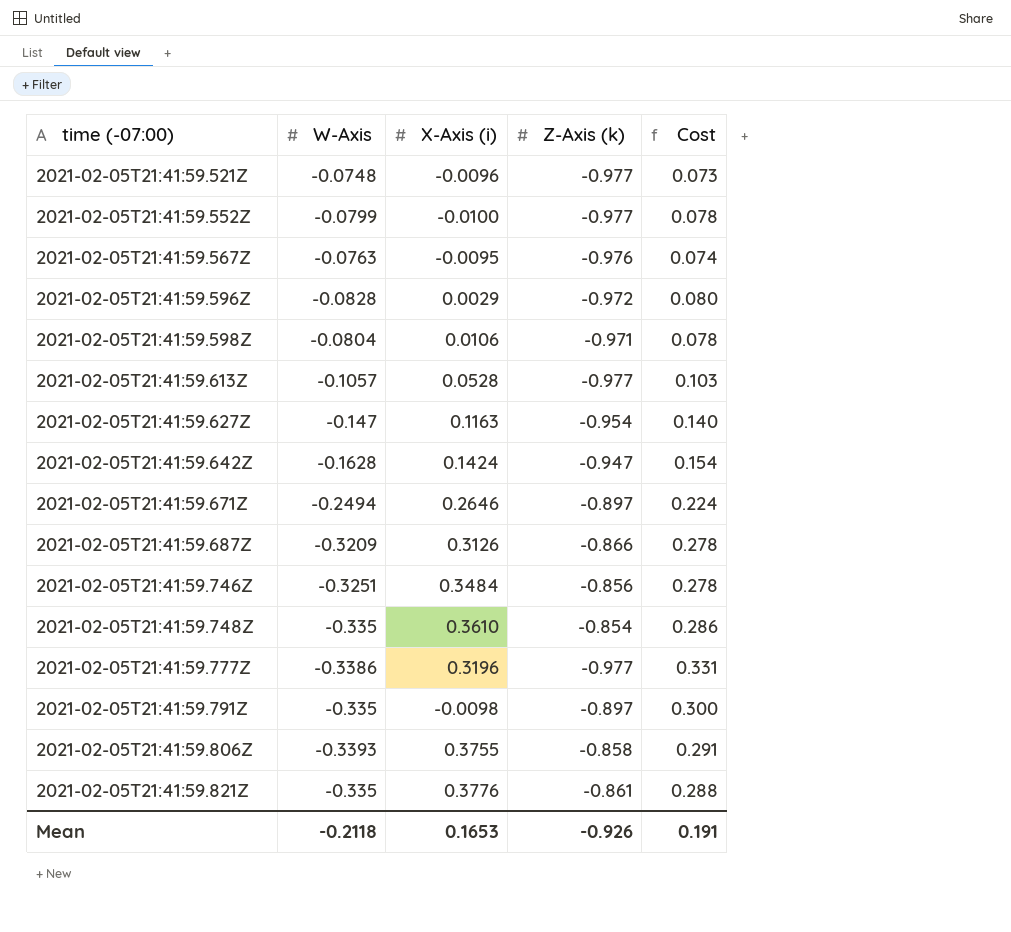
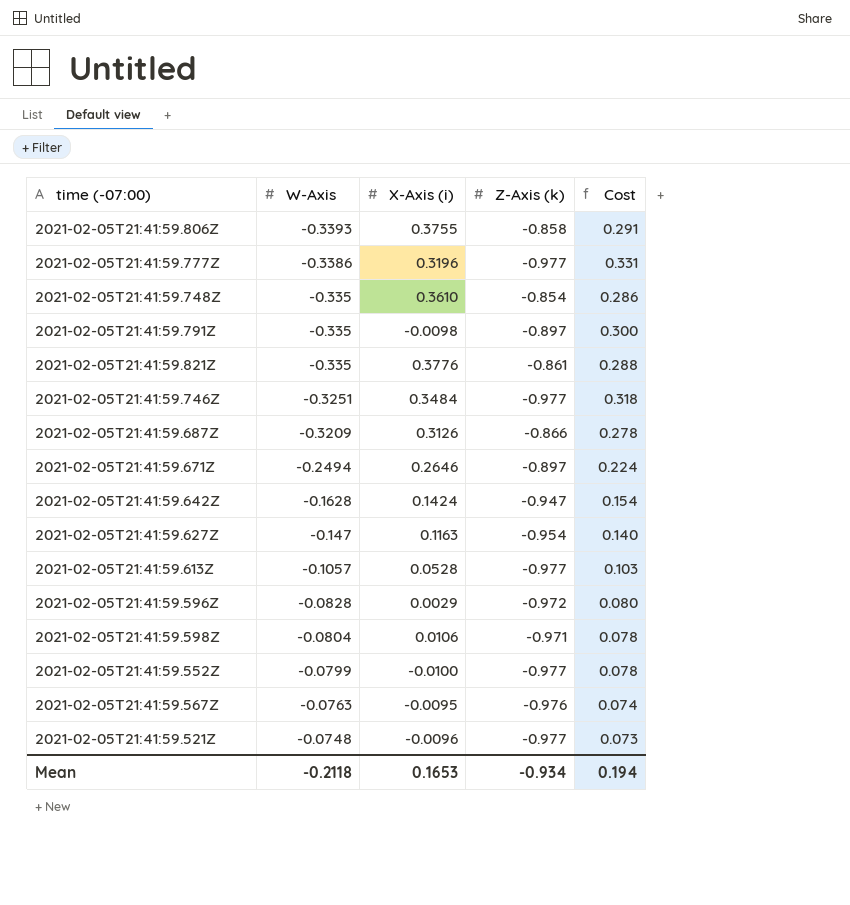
row order: time (-07:00) ascending -> W-Axis ascending
2021-02-05T21:41:59.746Z | Z-Axis (k): -0.856 -> -0.977
2021-02-05T21:41:59.746Z | Cost: 0.278 -> 0.318
Mean | Z-Axis (k): -0.926 -> -0.934
Mean | Cost: 0.191 -> 0.194

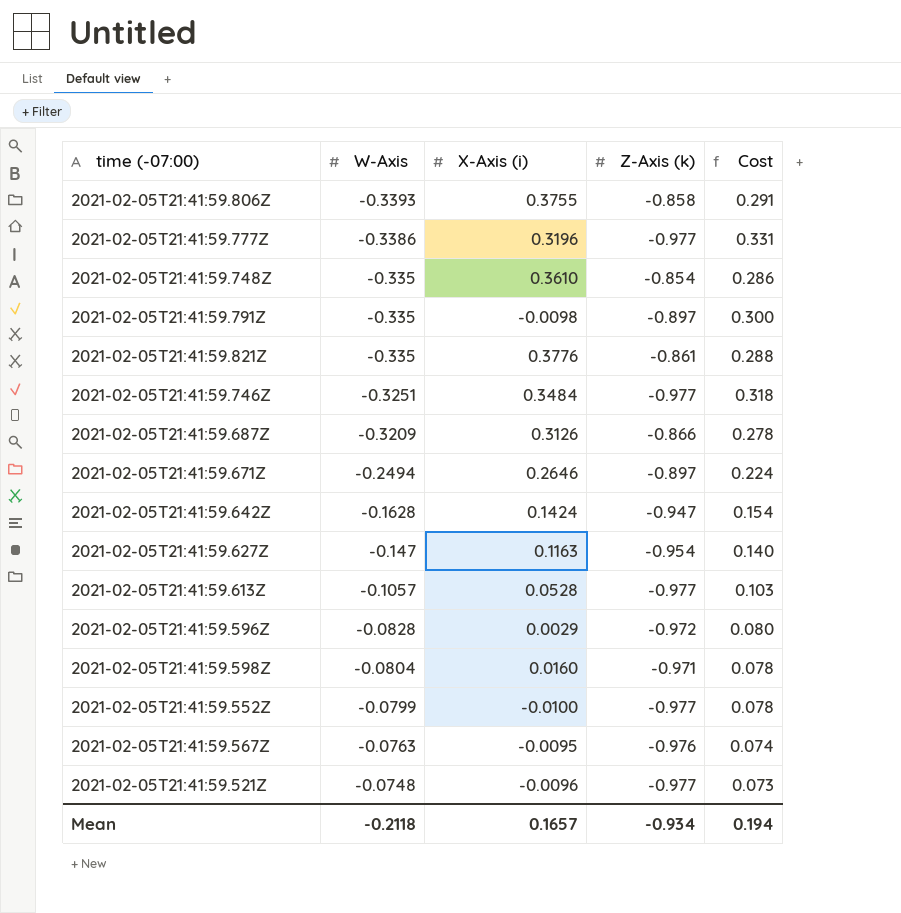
2021-02-05T21:41:59.598Z | X-Axis (i): 0.0106 -> 0.0160
Mean | X-Axis (i): 0.1653 -> 0.1657

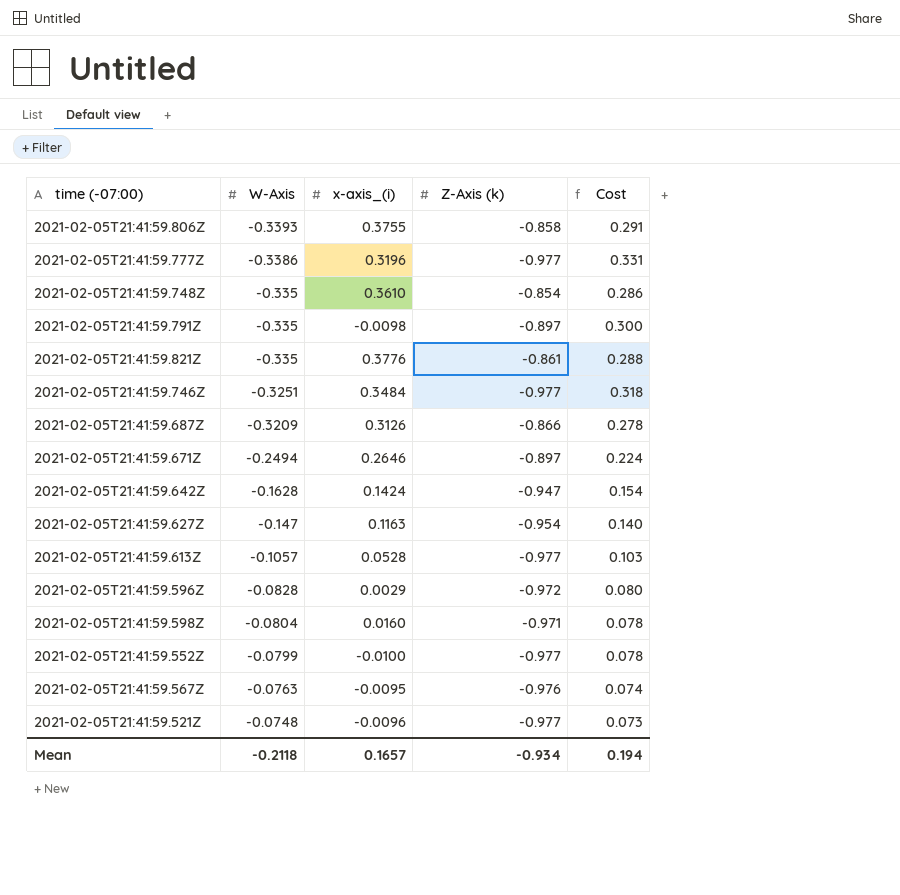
column name: X-Axis (i) -> x-axis_(i)

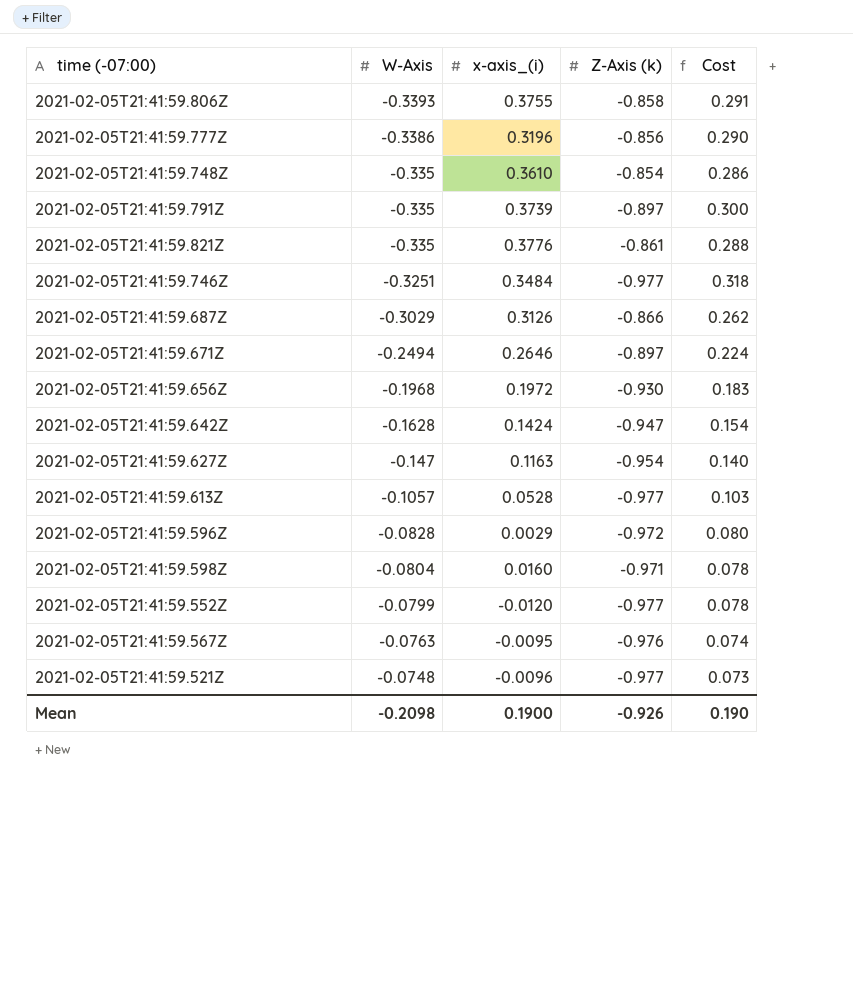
2021-02-05T21:41:59.777Z | Z-Axis (k): -0.977 -> -0.856
2021-02-05T21:41:59.777Z | Cost: 0.331 -> 0.290
2021-02-05T21:41:59.791Z | x-axis_(i): -0.0098 -> 0.3739
2021-02-05T21:41:59.687Z | W-Axis: -0.3209 -> -0.3029
2021-02-05T21:41:59.687Z | Cost: 0.278 -> 0.262
row 2021-02-05T21:41:59.656Z: none -> -0.1968 | 0.1972 | -0.930 | 0.183
2021-02-05T21:41:59.552Z | x-axis_(i): -0.0100 -> -0.0120
Mean | W-Axis: -0.2118 -> -0.2098
Mean | x-axis_(i): 0.1657 -> 0.1900
Mean | Z-Axis (k): -0.934 -> -0.926
Mean | Cost: 0.194 -> 0.190

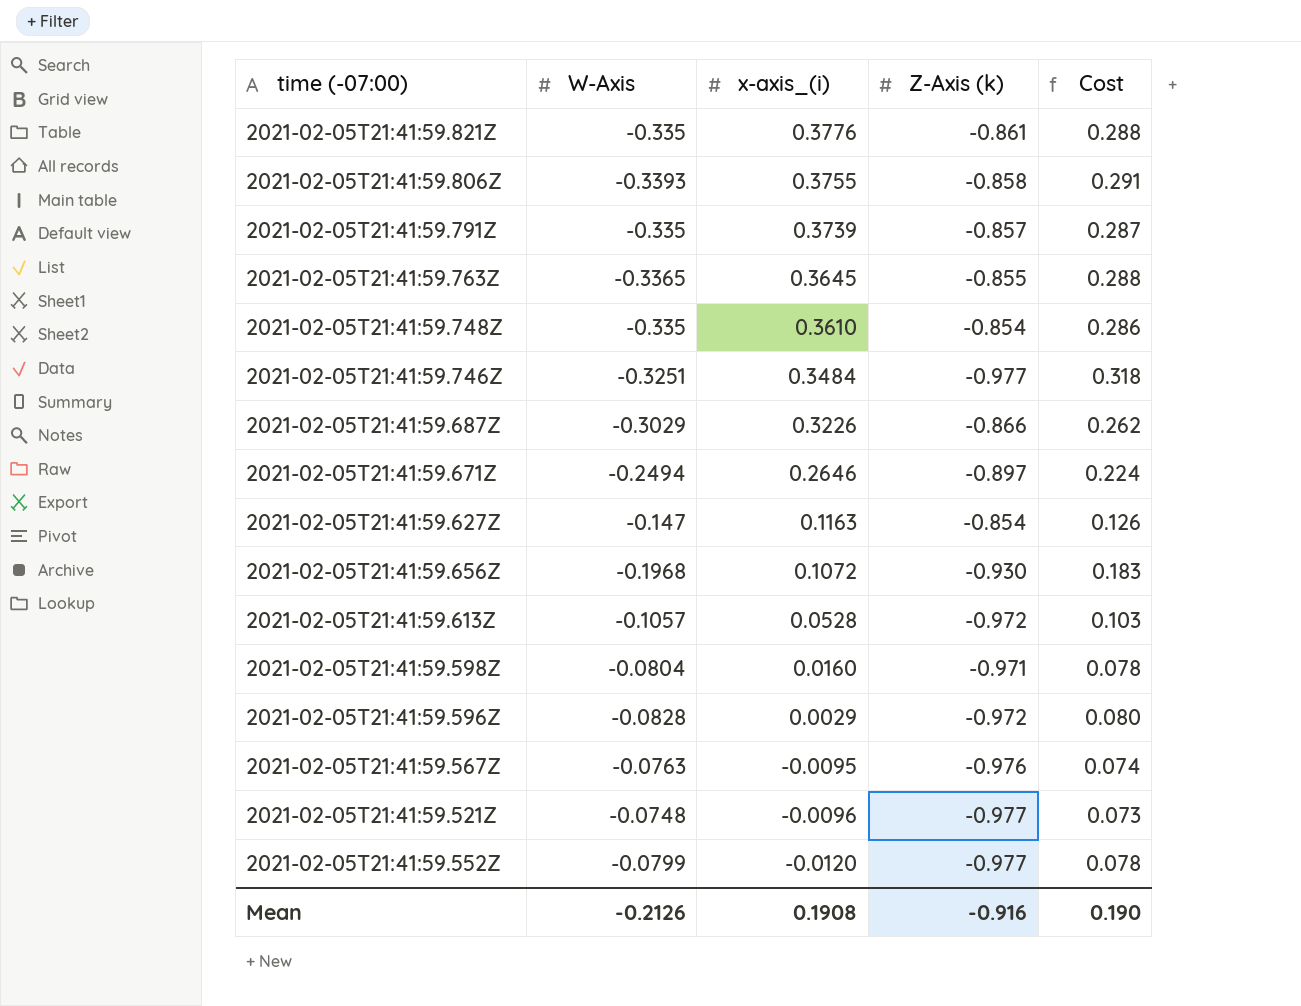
row order: W-Axis ascending -> x-axis_(i) descending
row 2021-02-05T21:41:59.777Z: -0.3386 | 0.3196 | -0.856 | 0.290 -> none
row 2021-02-05T21:41:59.642Z: -0.1628 | 0.1424 | -0.947 | 0.154 -> none
2021-02-05T21:41:59.791Z | Z-Axis (k): -0.897 -> -0.857
2021-02-05T21:41:59.791Z | Cost: 0.300 -> 0.287
row 2021-02-05T21:41:59.763Z: none -> -0.3365 | 0.3645 | -0.855 | 0.288
2021-02-05T21:41:59.687Z | x-axis_(i): 0.3126 -> 0.3226
2021-02-05T21:41:59.627Z | Z-Axis (k): -0.954 -> -0.854
2021-02-05T21:41:59.627Z | Cost: 0.140 -> 0.126
2021-02-05T21:41:59.656Z | x-axis_(i): 0.1972 -> 0.1072
2021-02-05T21:41:59.613Z | Z-Axis (k): -0.977 -> -0.972
Mean | W-Axis: -0.2098 -> -0.2126
Mean | x-axis_(i): 0.1900 -> 0.1908
Mean | Z-Axis (k): -0.926 -> -0.916

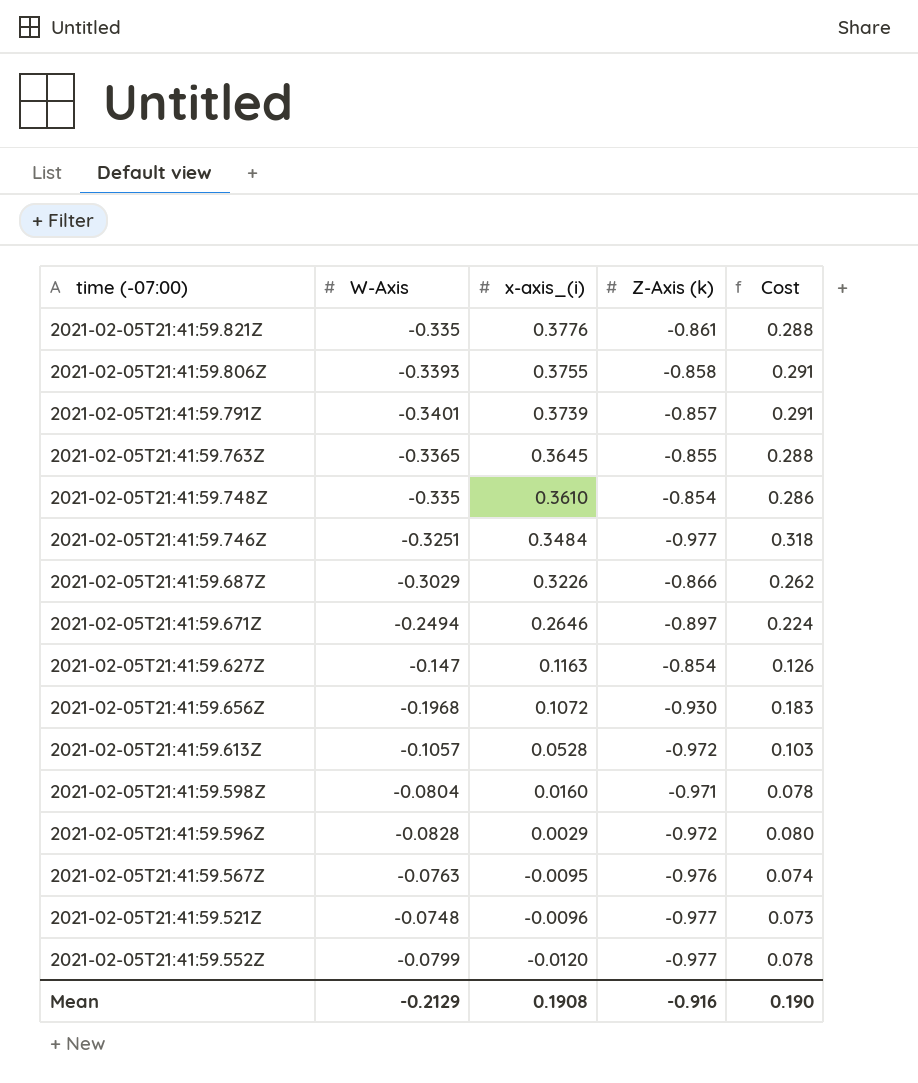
2021-02-05T21:41:59.791Z | W-Axis: -0.335 -> -0.3401
2021-02-05T21:41:59.791Z | Cost: 0.287 -> 0.291
Mean | W-Axis: -0.2126 -> -0.2129

